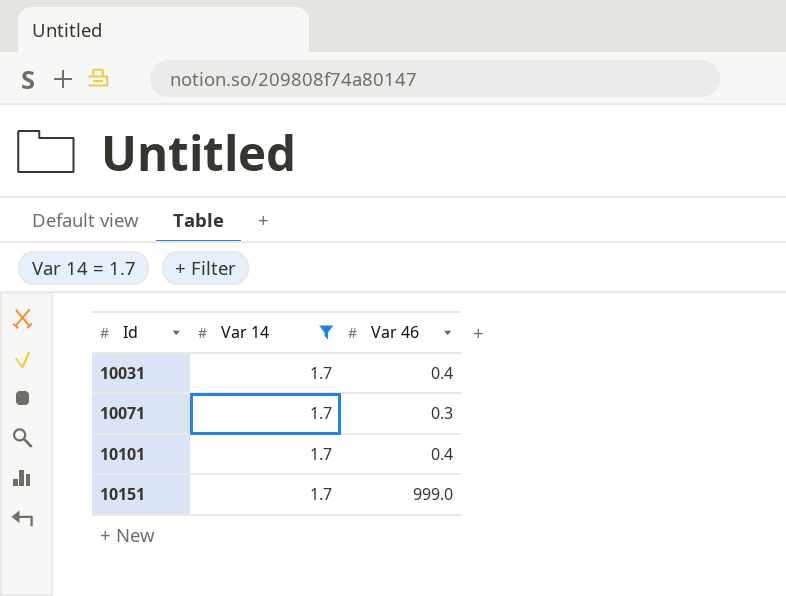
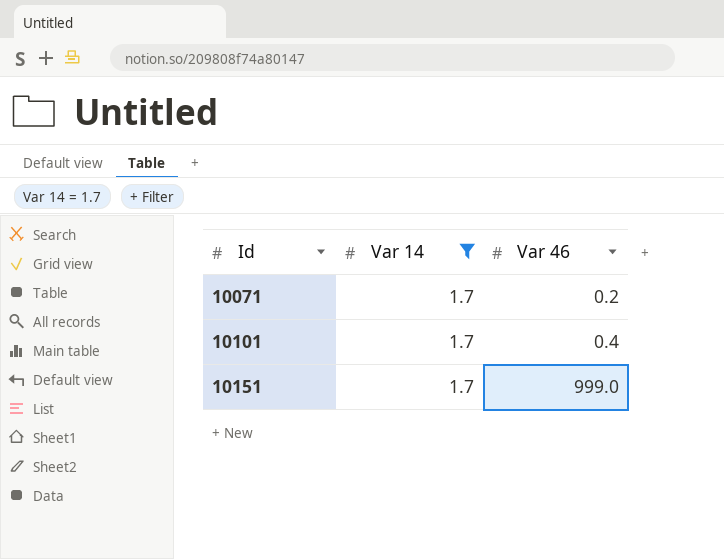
row 10031: 1.7 | 0.4 -> none
10071 | Var 46: 0.3 -> 0.2

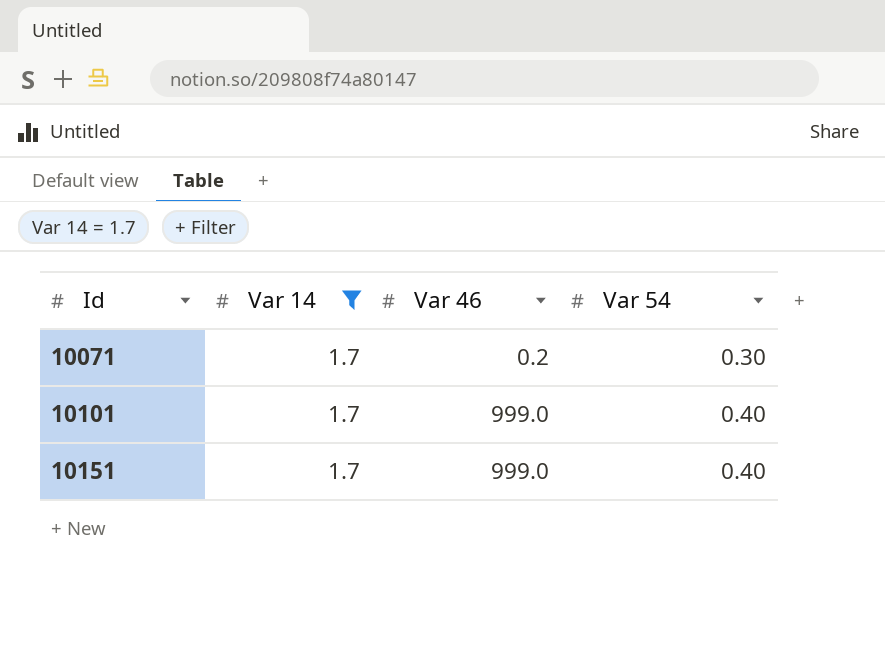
column Var 54 | position: none -> 4
10101 | Var 46: 0.4 -> 999.0

